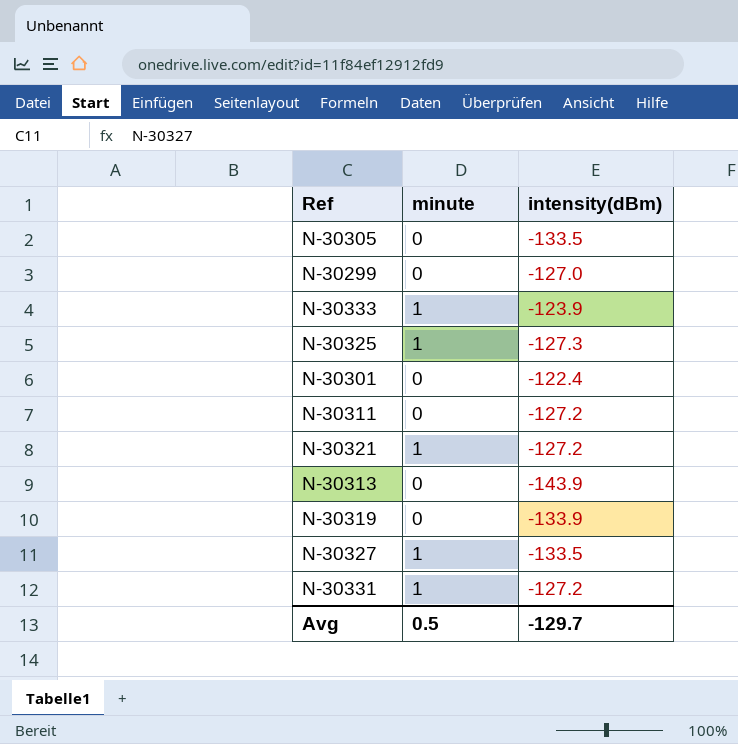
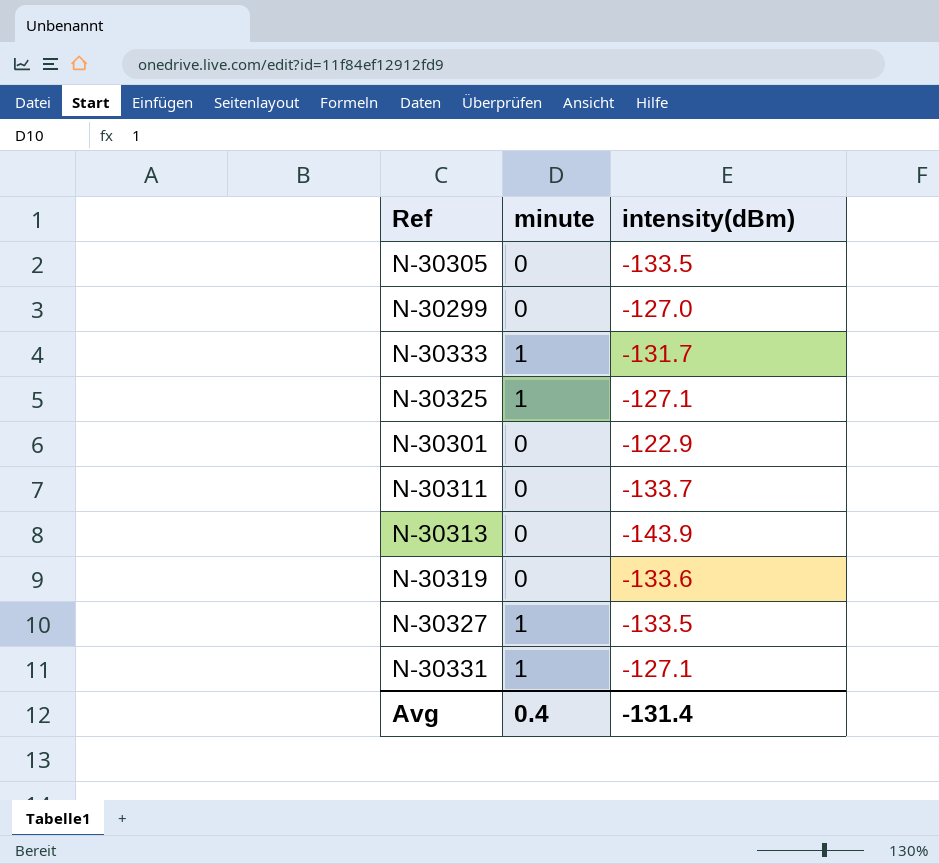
row N-30321: 1 | -127.2 -> none
N-30333 | intensity(dBm): -123.9 -> -131.7
N-30325 | intensity(dBm): -127.3 -> -127.1
N-30301 | intensity(dBm): -122.4 -> -122.9
N-30311 | intensity(dBm): -127.2 -> -133.7
N-30319 | intensity(dBm): -133.9 -> -133.6
N-30331 | intensity(dBm): -127.2 -> -127.1
Avg | minute: 0.5 -> 0.4
Avg | intensity(dBm): -129.7 -> -131.4

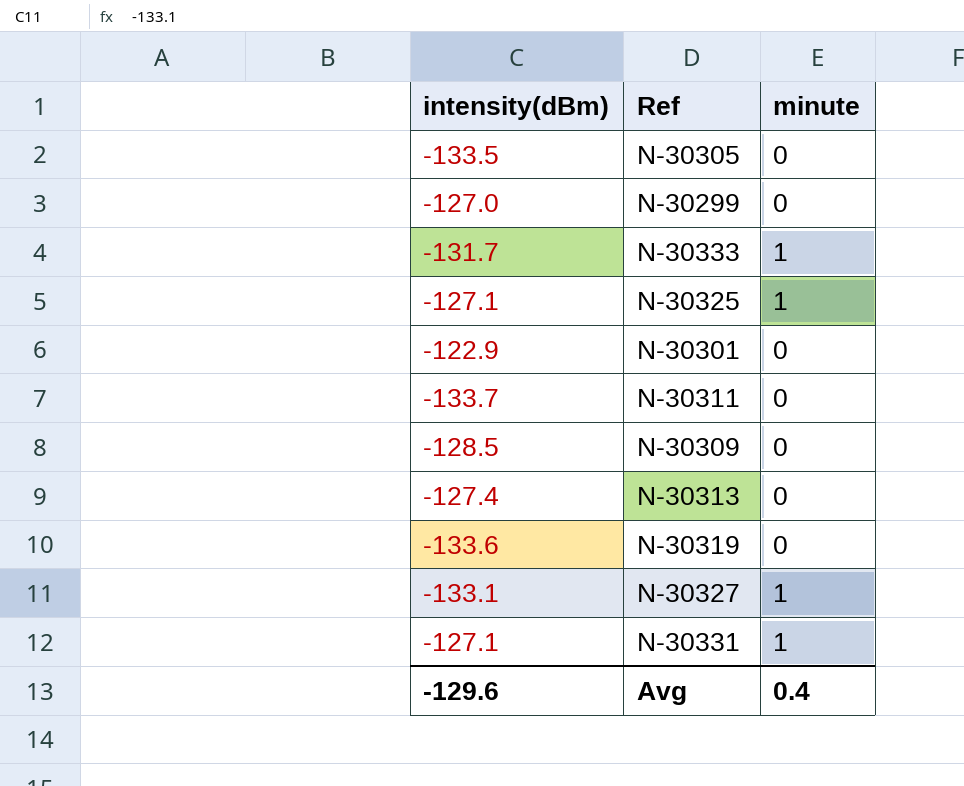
column intensity(dBm) | position: 3 -> 1
row N-30309: none -> -128.5 | 0
N-30313 | intensity(dBm): -143.9 -> -127.4
N-30327 | intensity(dBm): -133.5 -> -133.1
Avg | intensity(dBm): -131.4 -> -129.6

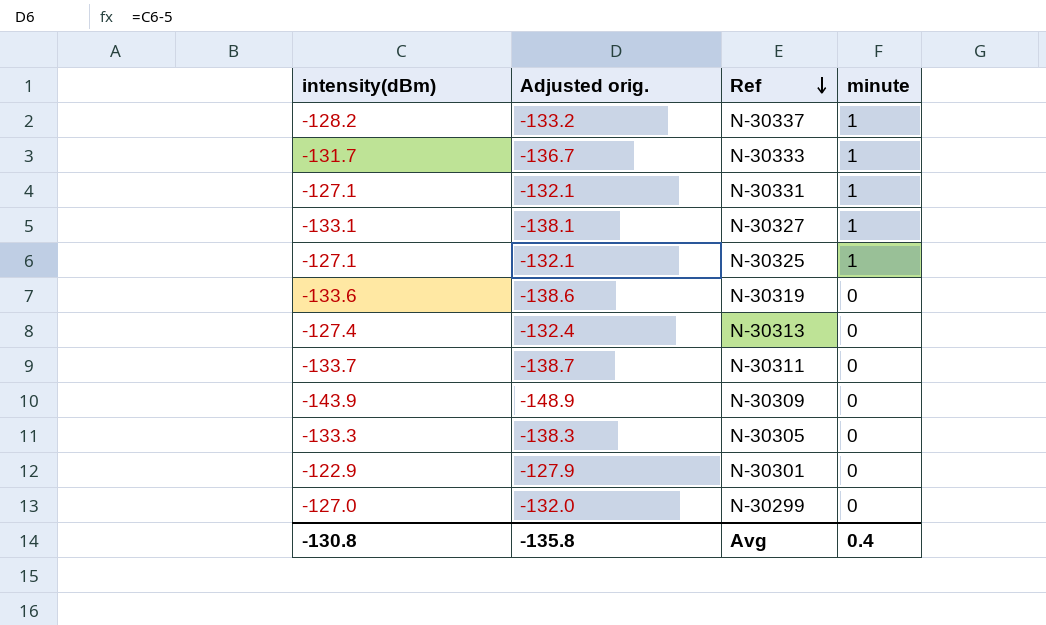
row order: none -> Ref descending
column Adjusted orig. | formula: none -> [intensity(dBm)] - 5
row N-30337: none -> -128.2 | -133.2 | 1
N-30309 | intensity(dBm): -128.5 -> -143.9
N-30305 | intensity(dBm): -133.5 -> -133.3
Avg | intensity(dBm): -129.6 -> -130.8

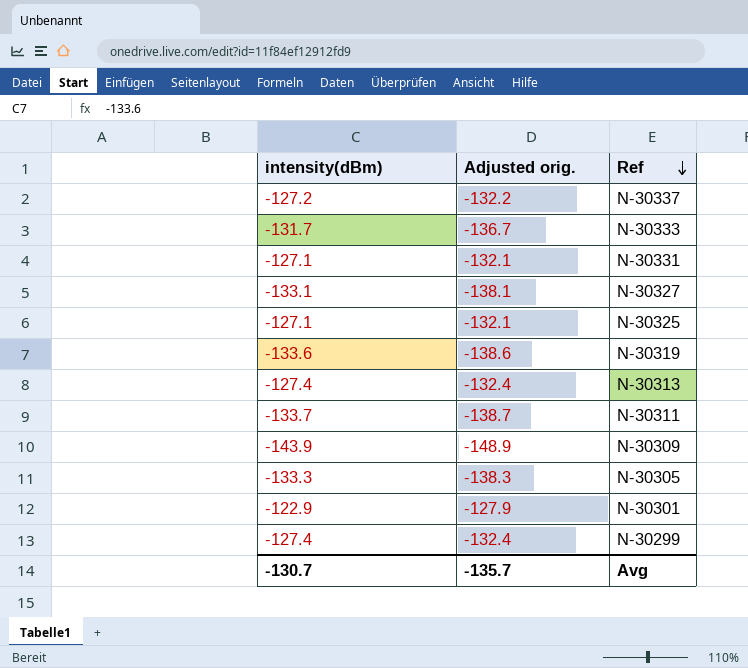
column minute | position: 4 -> none
N-30337 | intensity(dBm): -128.2 -> -127.2
N-30337 | Adjusted orig.: -133.2 -> -132.2
N-30299 | intensity(dBm): -127.0 -> -127.4
N-30299 | Adjusted orig.: -132.0 -> -132.4
Avg | intensity(dBm): -130.8 -> -130.7
Avg | Adjusted orig.: -135.8 -> -135.7

